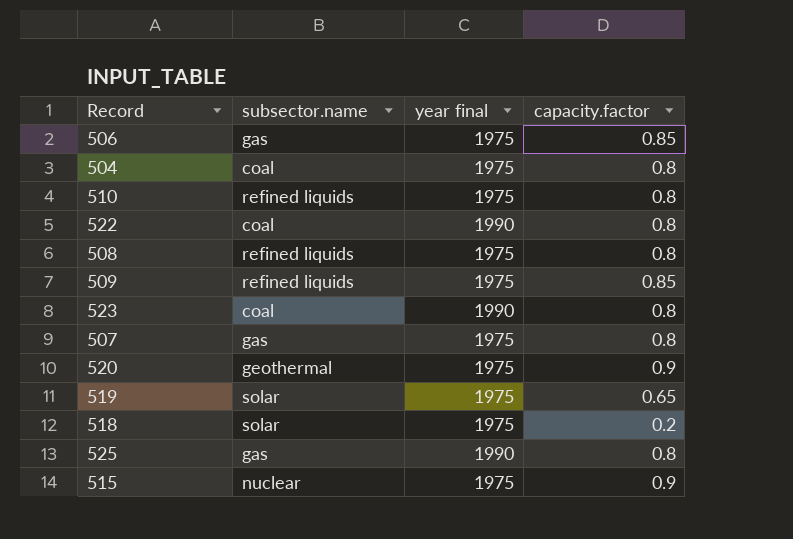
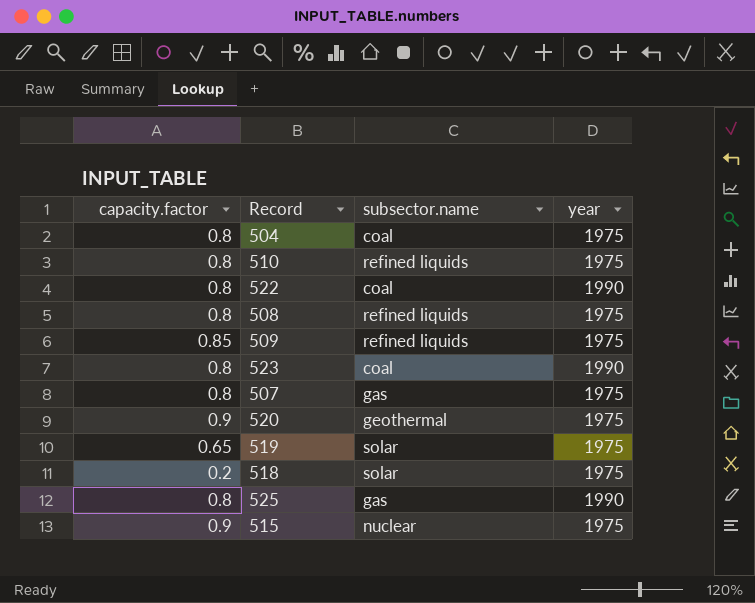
column capacity.factor | position: 4 -> 1
column name: year final -> year
row 506: gas | 1975 | 0.85 -> none

